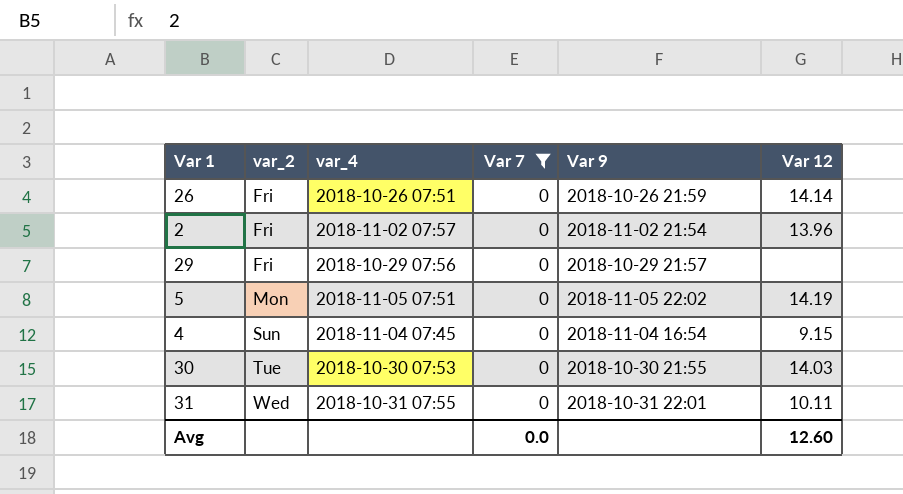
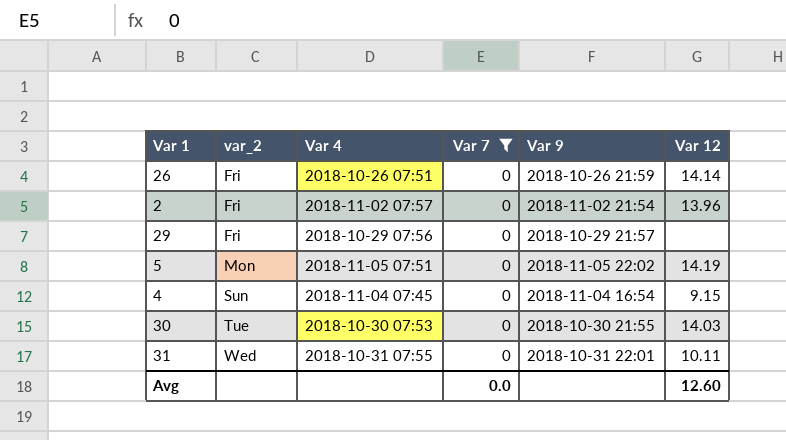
column name: var_4 -> Var 4

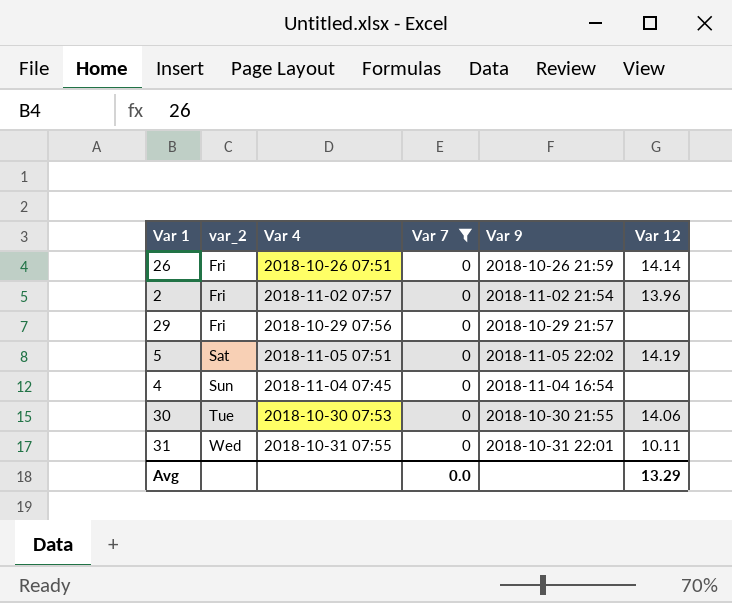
5 | var_2: Mon -> Sat
4 | Var 12: 9.15 -> none
30 | Var 12: 14.03 -> 14.06
Avg | Var 12: 12.60 -> 13.29

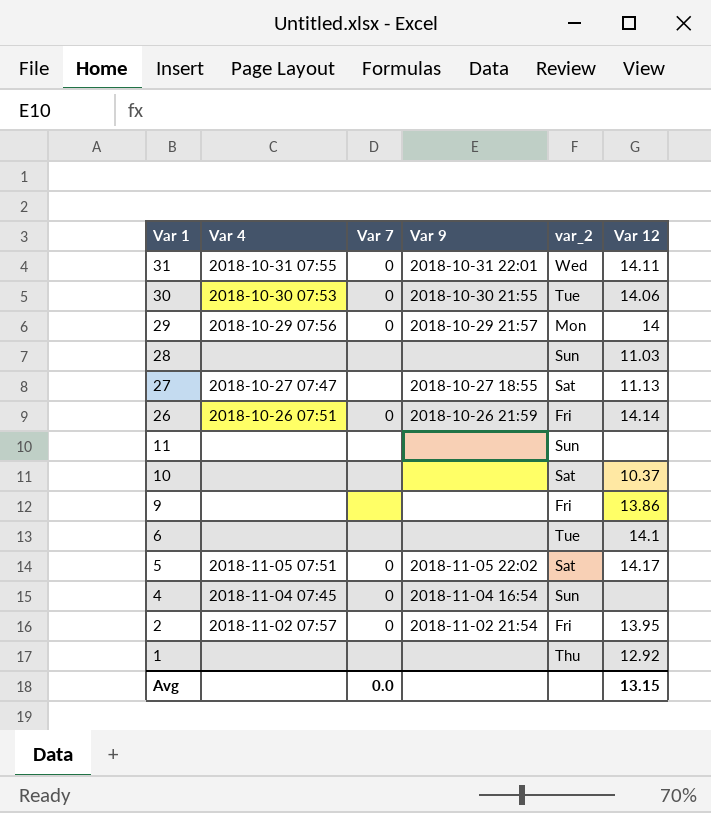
filter: Var 7 = 0 -> none
row order: var_2 ascending -> Var 1 descending
column var_2 | position: 2 -> 5
31 | Var 12: 10.11 -> 14.11
29 | var_2: Fri -> Mon
29 | Var 12: none -> 14
5 | Var 12: 14.19 -> 14.17
2 | Var 12: 13.96 -> 13.95
Avg | Var 12: 13.29 -> 13.15

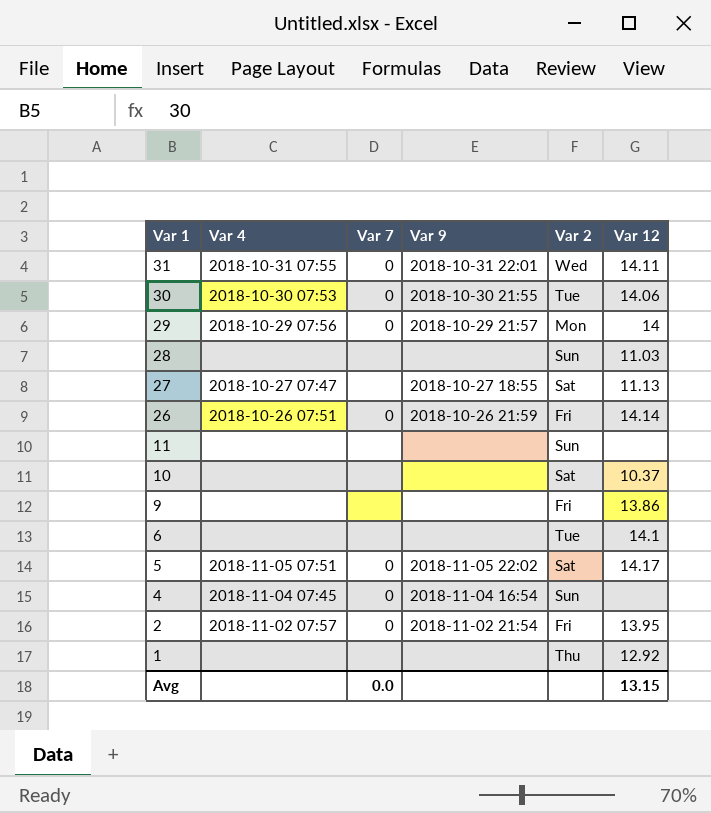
column name: var_2 -> Var 2

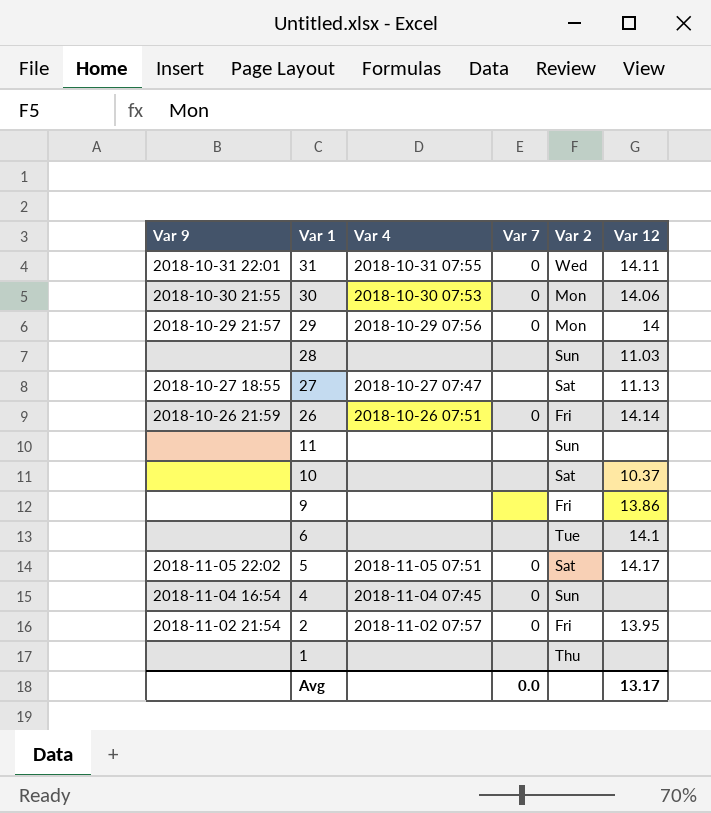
column Var 9 | position: 4 -> 1
30 | Var 2: Tue -> Mon
1 | Var 12: 12.92 -> none
Avg | Var 12: 13.15 -> 13.17

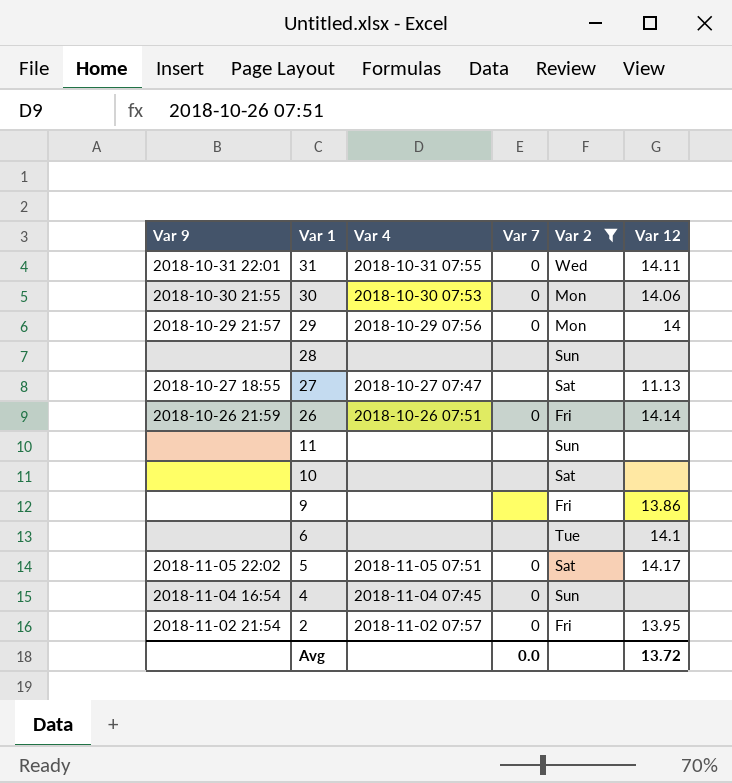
filter: none -> Var 2 != Thu
28 | Var 12: 11.03 -> none
10 | Var 12: 10.37 -> none
Avg | Var 12: 13.17 -> 13.72

